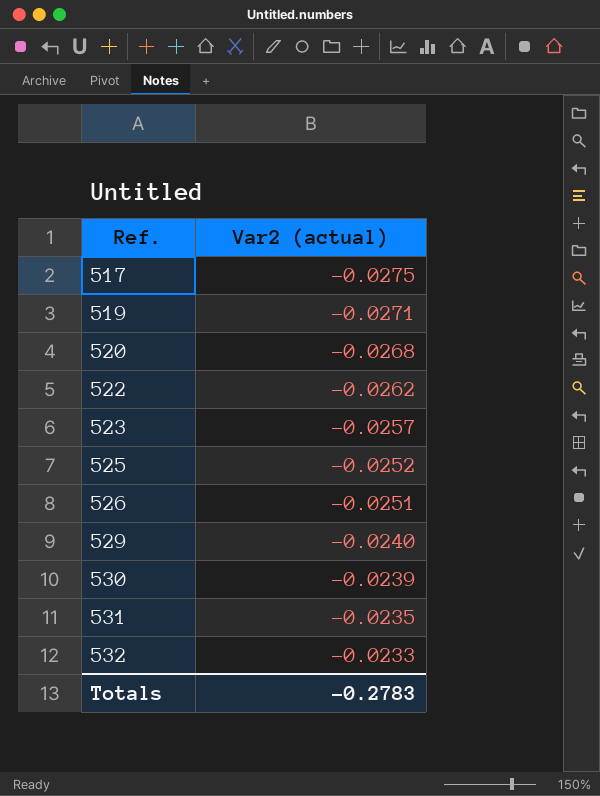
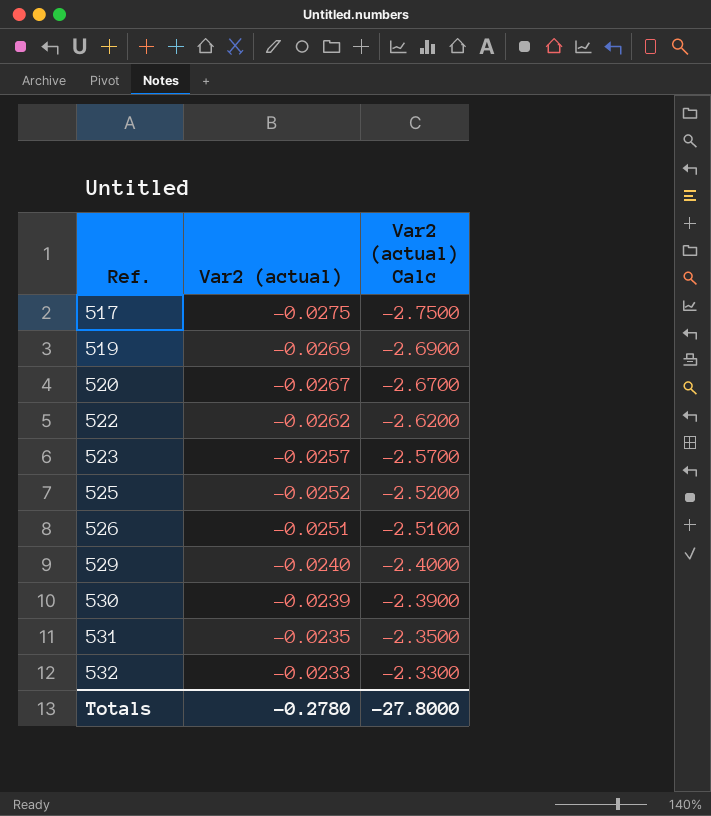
column Var2 (actual) Calc | formula: none -> [Var2 (actual)] * 100
519 | Var2 (actual): -0.0271 -> -0.0269
520 | Var2 (actual): -0.0268 -> -0.0267
Totals | Var2 (actual): -0.2783 -> -0.2780

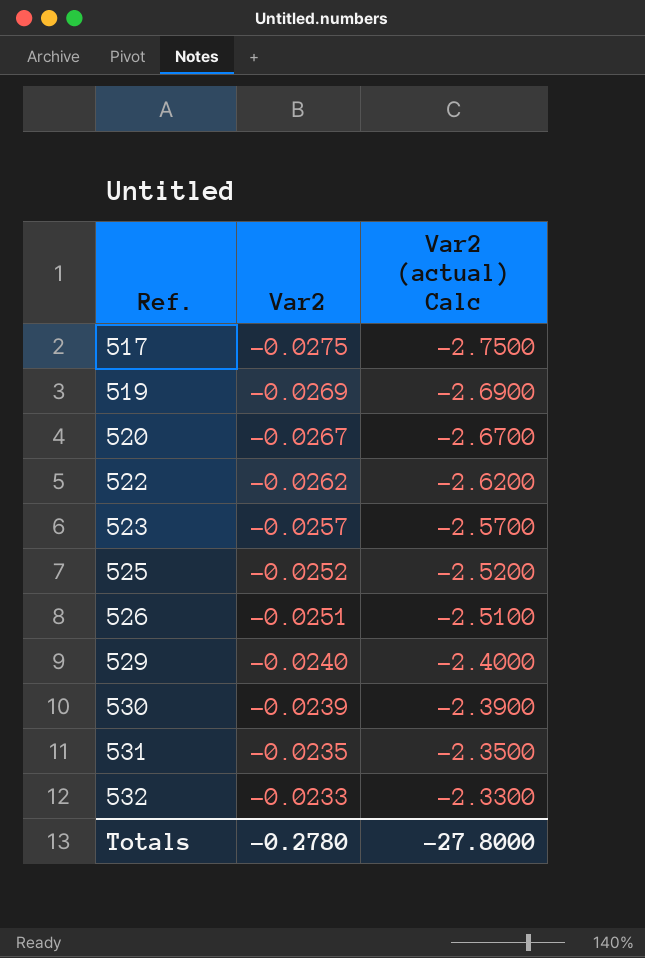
column name: Var2 (actual) -> Var2

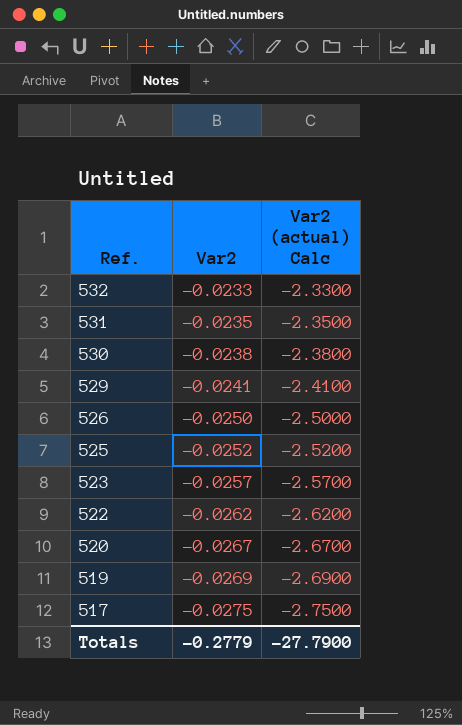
row order: Ref. ascending -> Ref. descending
530 | Var2: -0.0239 -> -0.0238
530 | Var2 (actual) Calc: -2.3900 -> -2.3800
529 | Var2: -0.0240 -> -0.0241
529 | Var2 (actual) Calc: -2.4000 -> -2.4100
526 | Var2: -0.0251 -> -0.0250
526 | Var2 (actual) Calc: -2.5100 -> -2.5000
Totals | Var2: -0.2780 -> -0.2779
Totals | Var2 (actual) Calc: -27.8000 -> -27.7900

